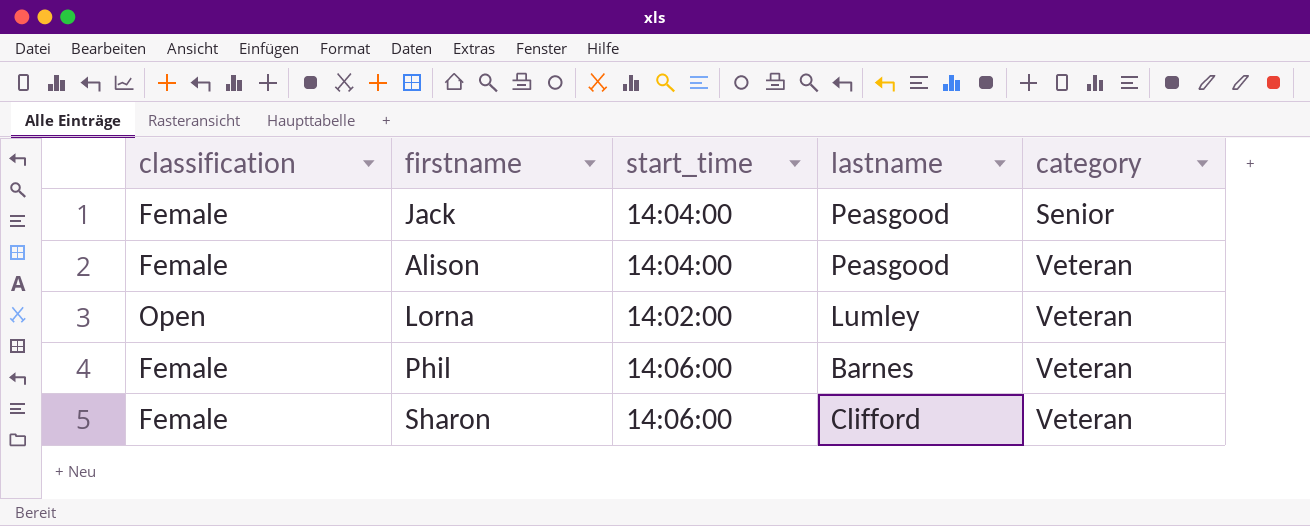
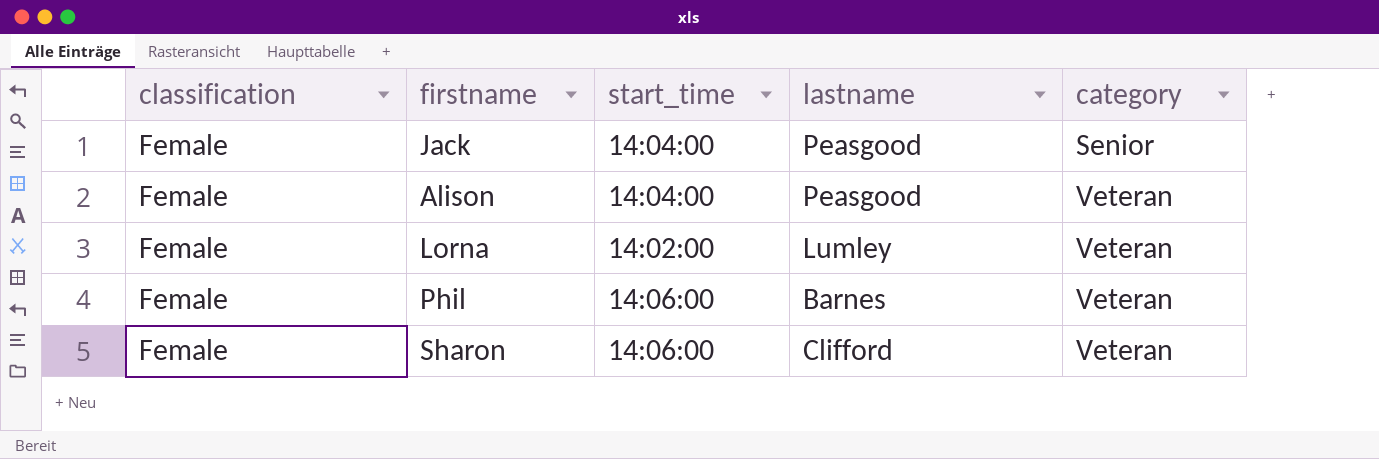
Lorna | classification: Open -> Female

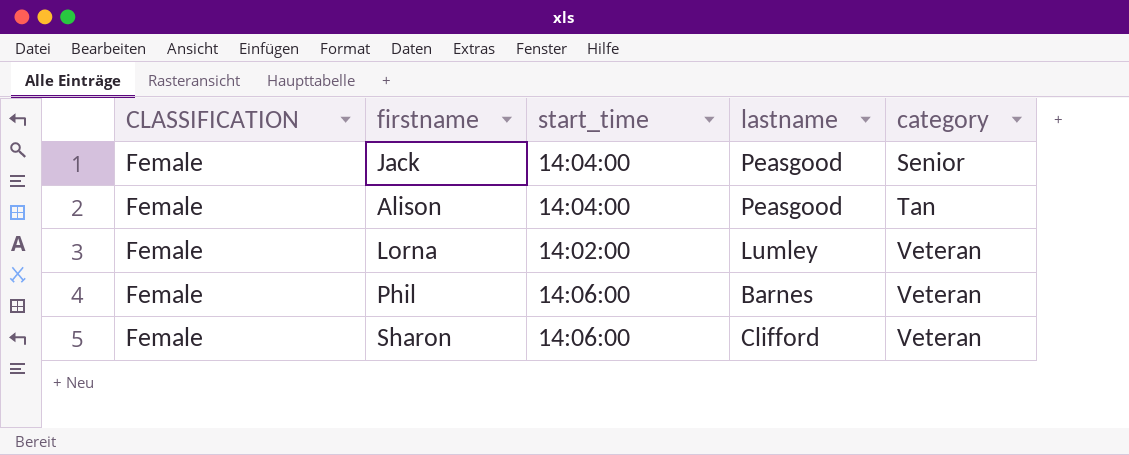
column name: classification -> CLASSIFICATION
Alison | category: Veteran -> Tan

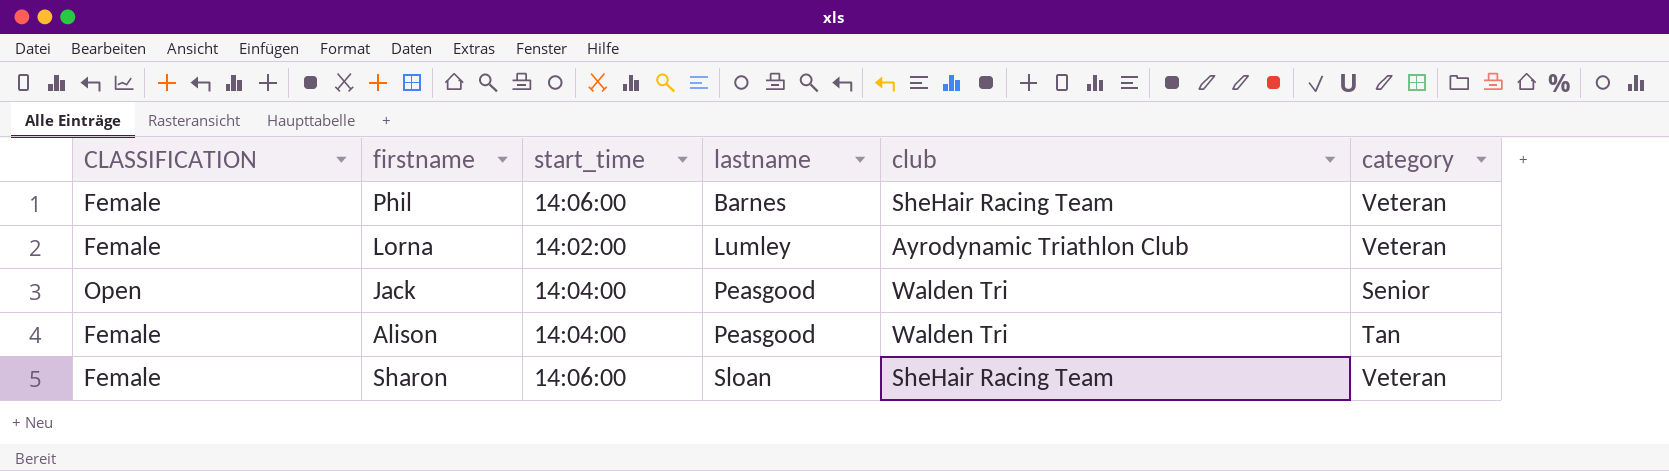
row order: category ascending -> lastname ascending
column club | position: none -> 5
Jack | CLASSIFICATION: Female -> Open
Sharon | lastname: Clifford -> Sloan

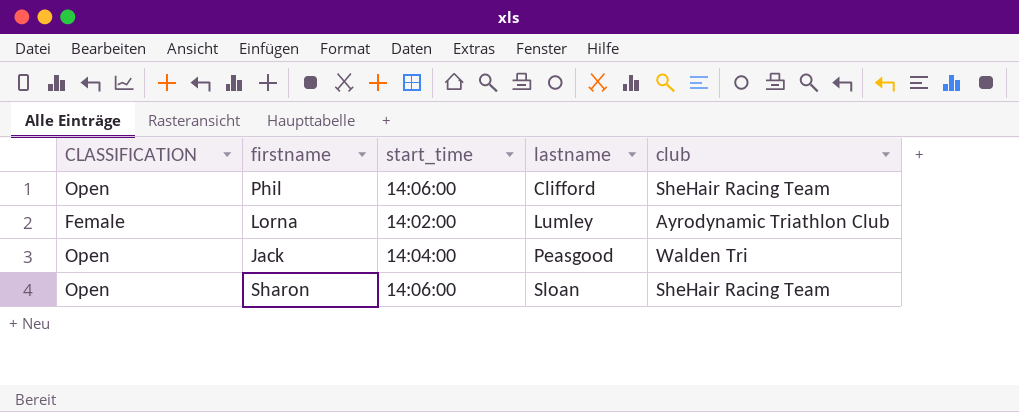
column category | position: 6 -> none
row Alison: Female | 14:04:00 | Peasgood | Walden Tri | Tan -> none
Phil | CLASSIFICATION: Female -> Open
Phil | lastname: Barnes -> Clifford
Sharon | CLASSIFICATION: Female -> Open

